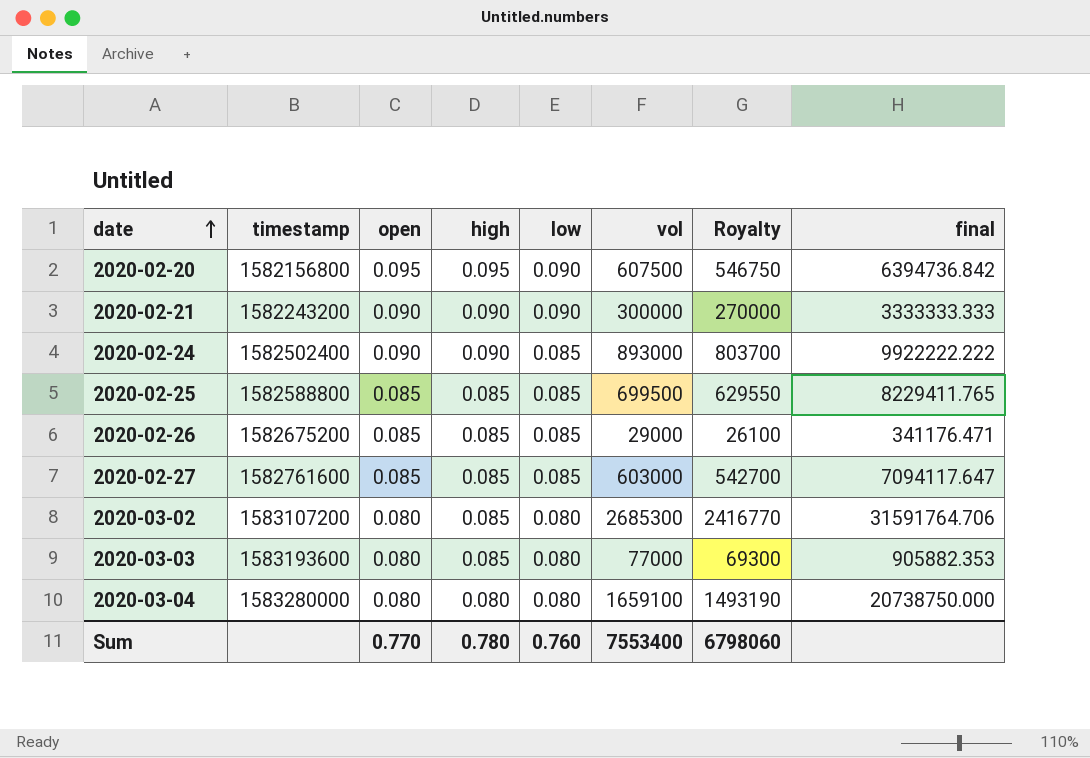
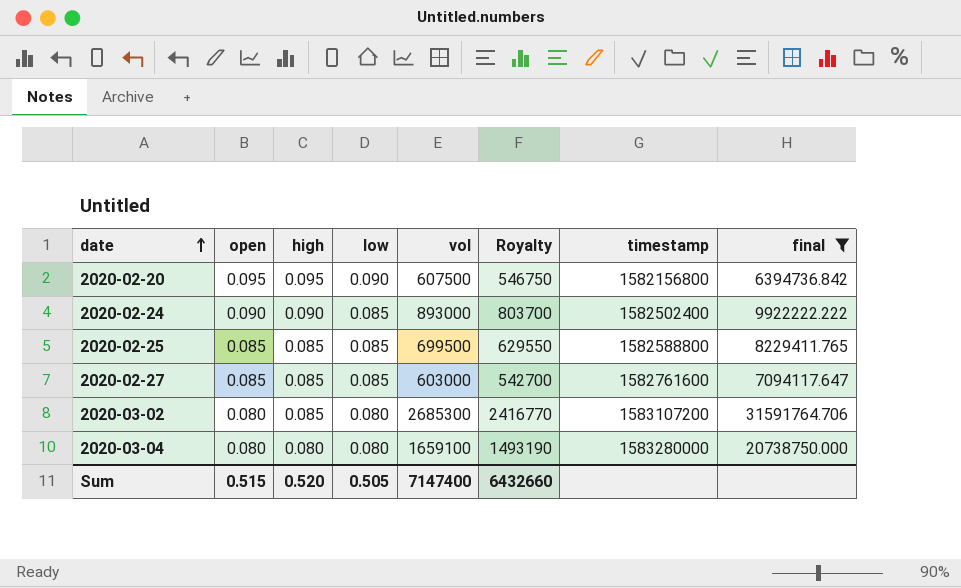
filter: none -> final >= 6394736.842
column timestamp | position: 2 -> 7
Sum | open: 0.770 -> 0.515
Sum | high: 0.780 -> 0.520
Sum | low: 0.760 -> 0.505
Sum | vol: 7553400 -> 7147400
Sum | Royalty: 6798060 -> 6432660

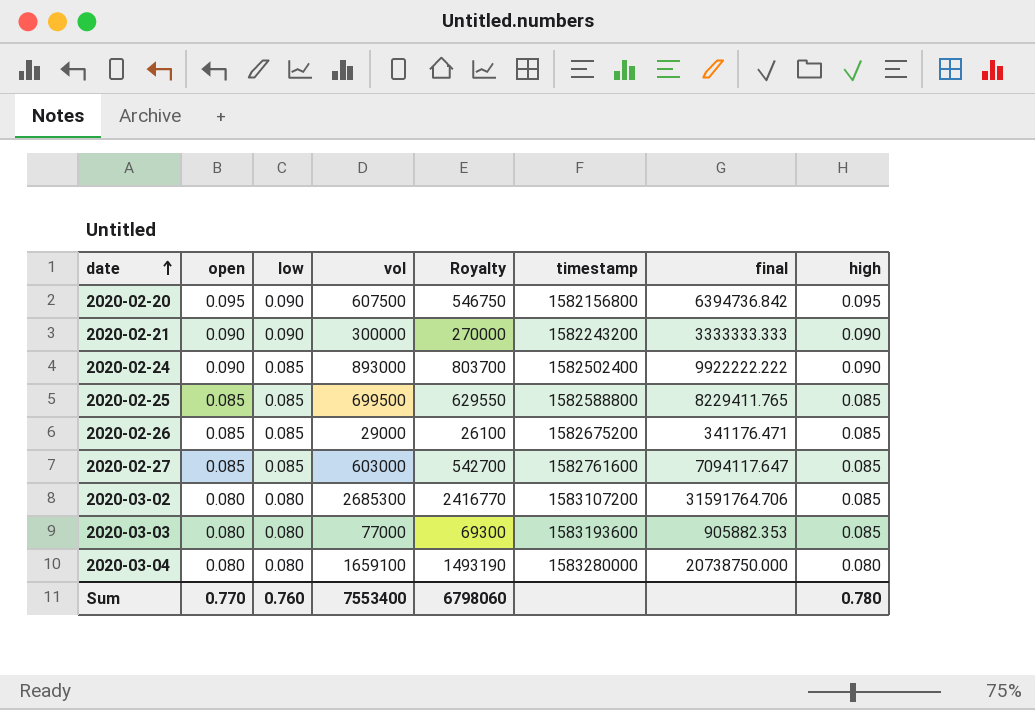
filter: final >= 6394736.842 -> none
column high | position: 3 -> 8
Sum | open: 0.515 -> 0.770
Sum | low: 0.505 -> 0.760
Sum | vol: 7147400 -> 7553400
Sum | Royalty: 6432660 -> 6798060
Sum | high: 0.520 -> 0.780

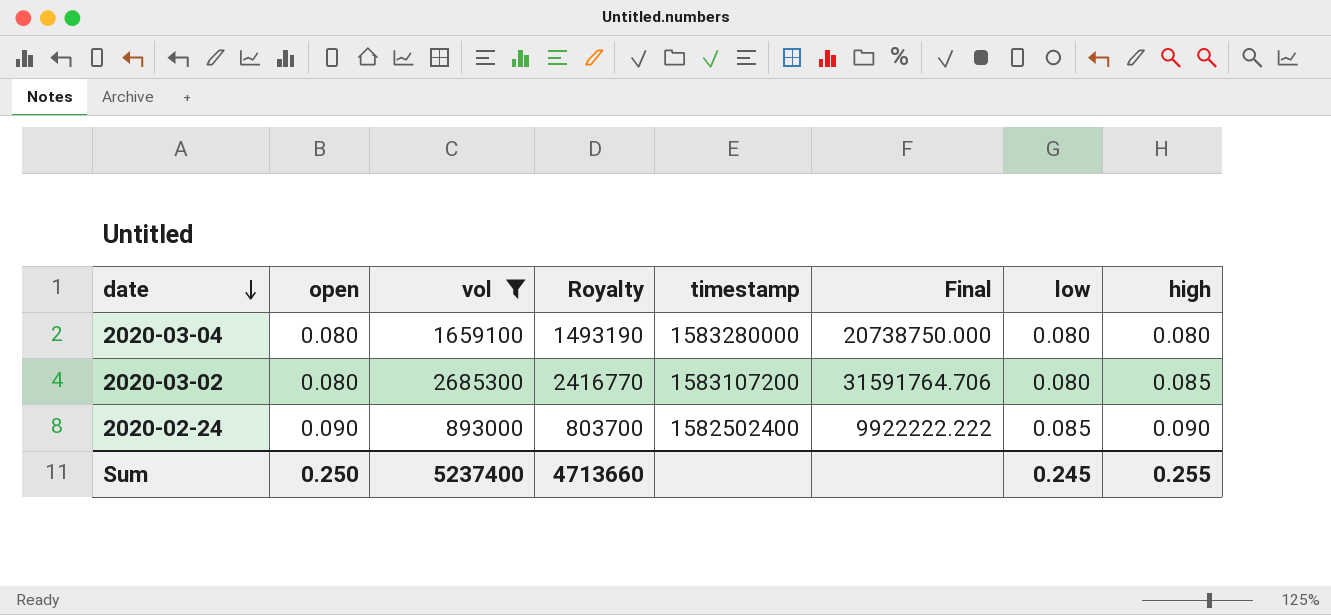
filter: none -> vol >= 893000
row order: date ascending -> date descending
column name: final -> Final
column low | position: 3 -> 7
Sum | open: 0.770 -> 0.250
Sum | vol: 7553400 -> 5237400
Sum | Royalty: 6798060 -> 4713660
Sum | low: 0.760 -> 0.245
Sum | high: 0.780 -> 0.255

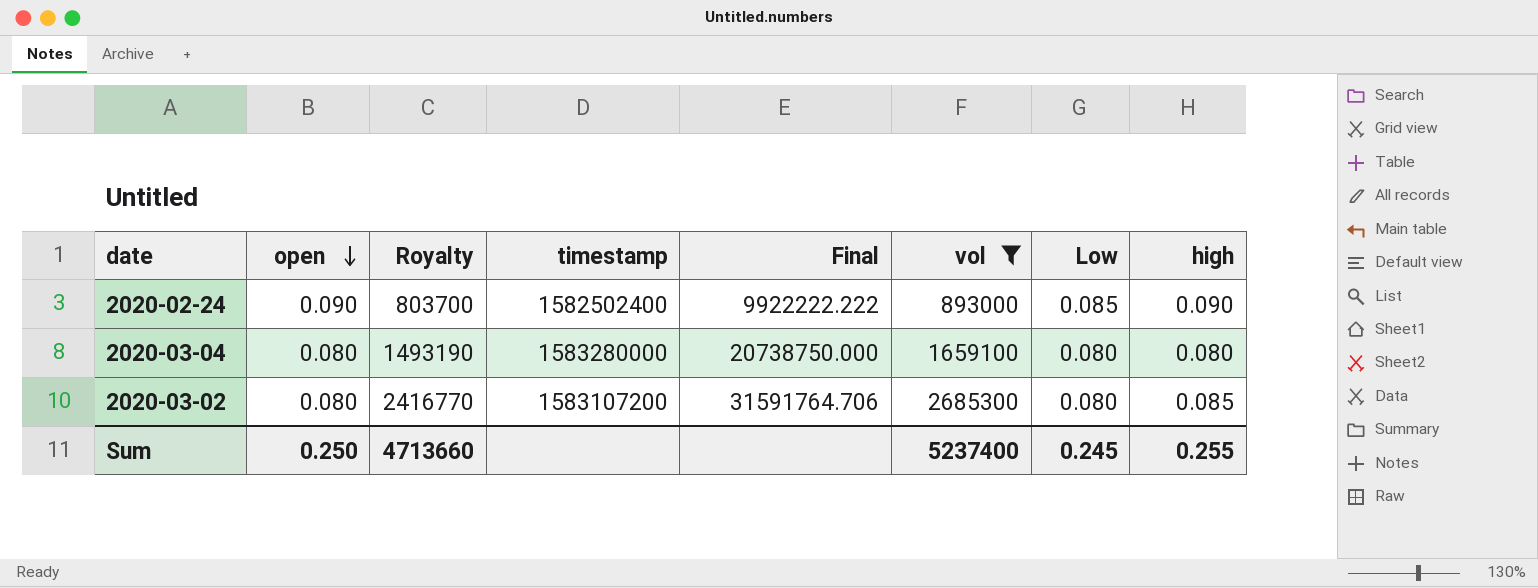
row order: date descending -> open descending
column vol | position: 3 -> 6
column name: low -> Low

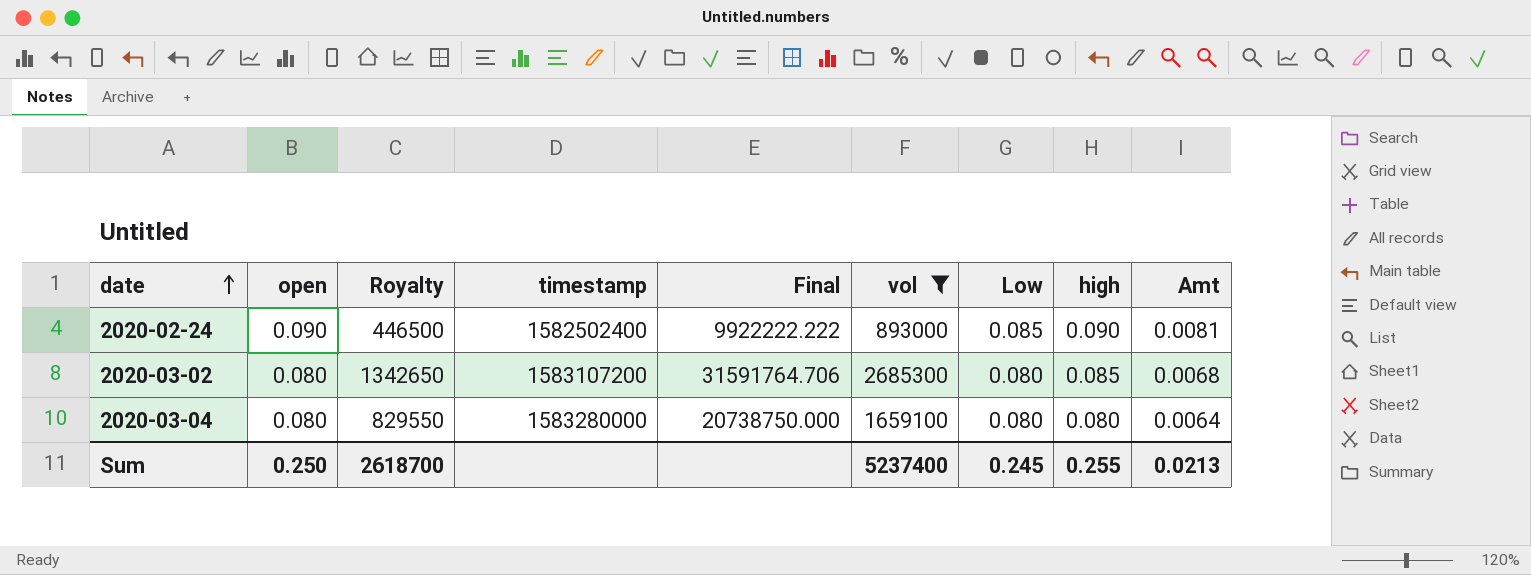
row order: open descending -> date ascending
column Royalty | formula: [vol] * 0.9 -> [vol] * 0.5
column Amt | formula: none -> [open] * [high]
Sum | Royalty: 4713660 -> 2618700

